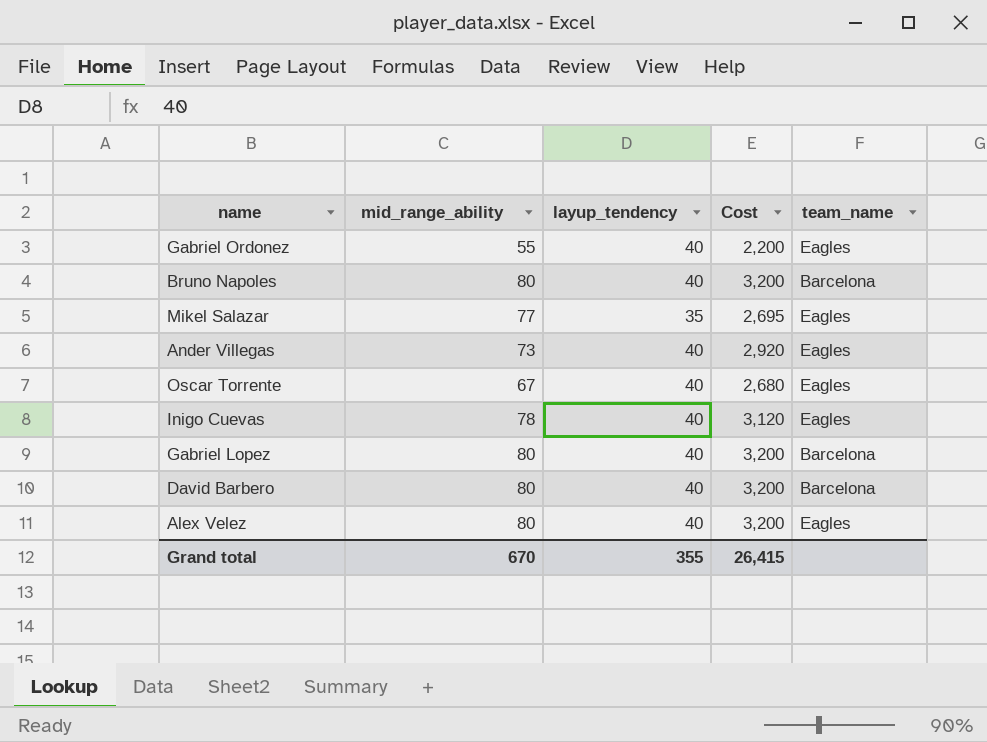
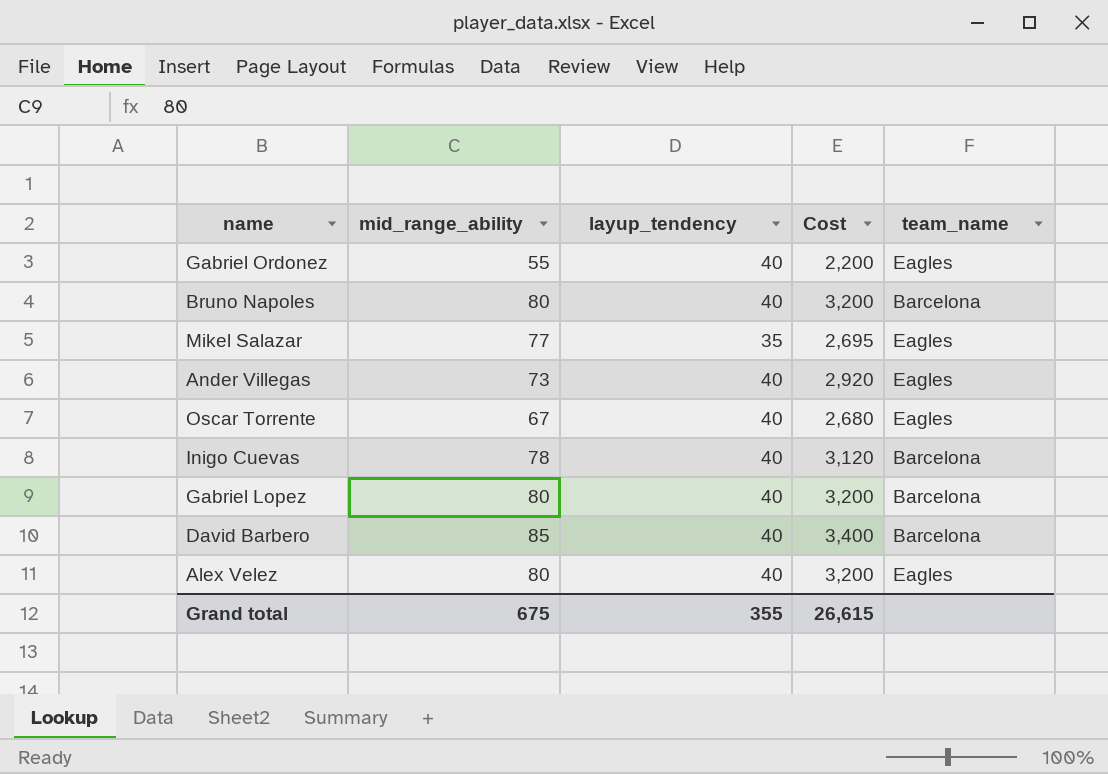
Inigo Cuevas | team_name: Eagles -> Barcelona
David Barbero | mid_range_ability: 80 -> 85
David Barbero | Cost: 3,200 -> 3,400
Grand total | mid_range_ability: 670 -> 675
Grand total | Cost: 26,415 -> 26,615

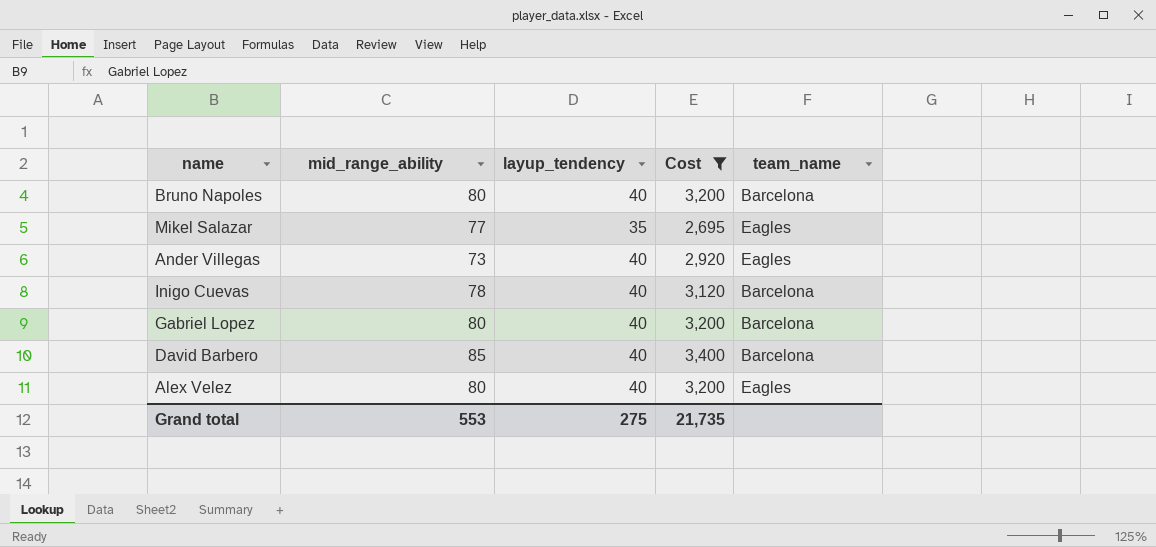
filter: none -> Cost >= 2,695
Grand total | mid_range_ability: 675 -> 553
Grand total | layup_tendency: 355 -> 275
Grand total | Cost: 26,615 -> 21,735

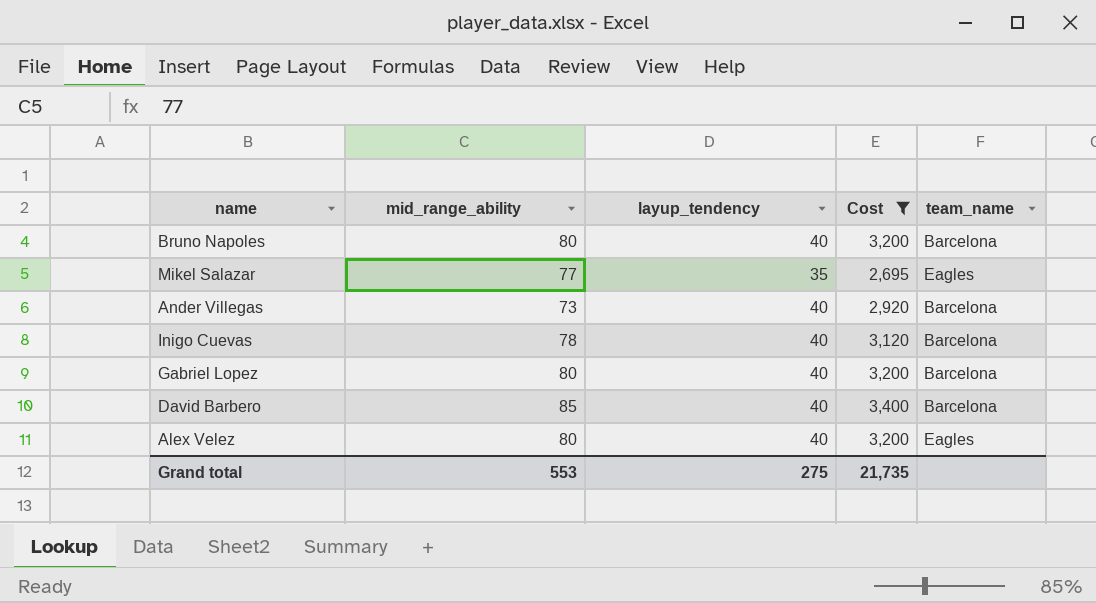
Ander Villegas | team_name: Eagles -> Barcelona

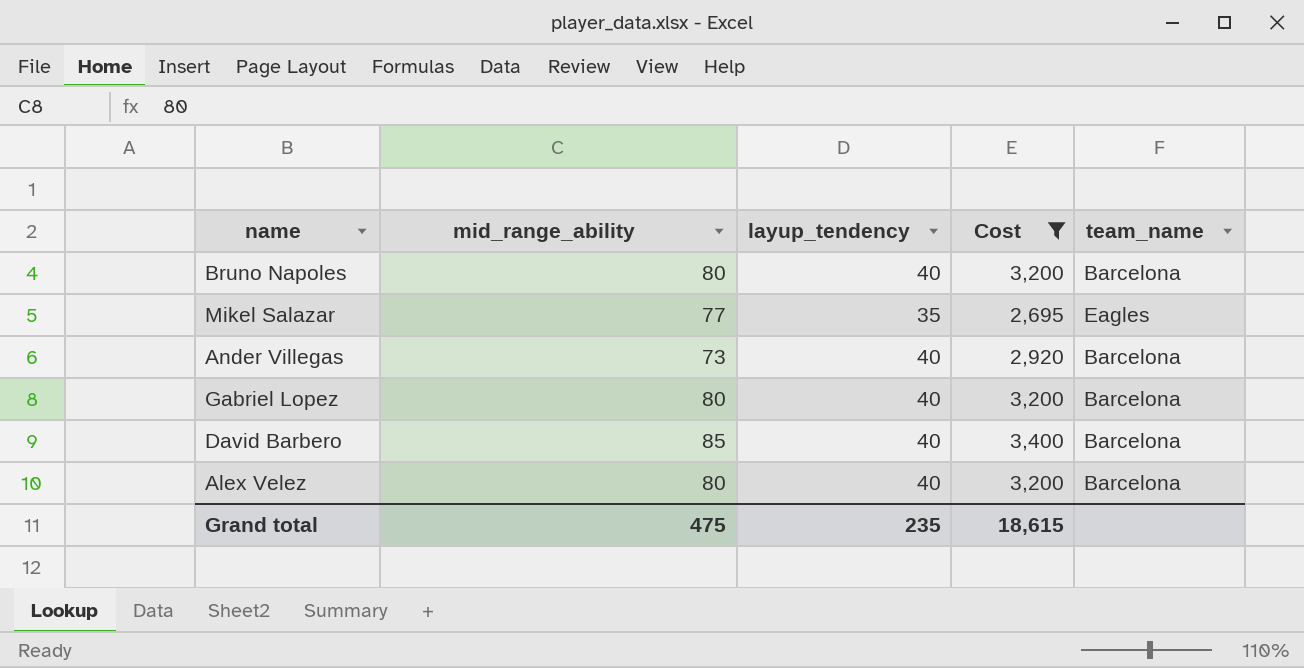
row Inigo Cuevas: 78 | 40 | 3,120 | Barcelona -> none
Alex Velez | team_name: Eagles -> Barcelona
Grand total | mid_range_ability: 553 -> 475
Grand total | layup_tendency: 275 -> 235
Grand total | Cost: 21,735 -> 18,615

